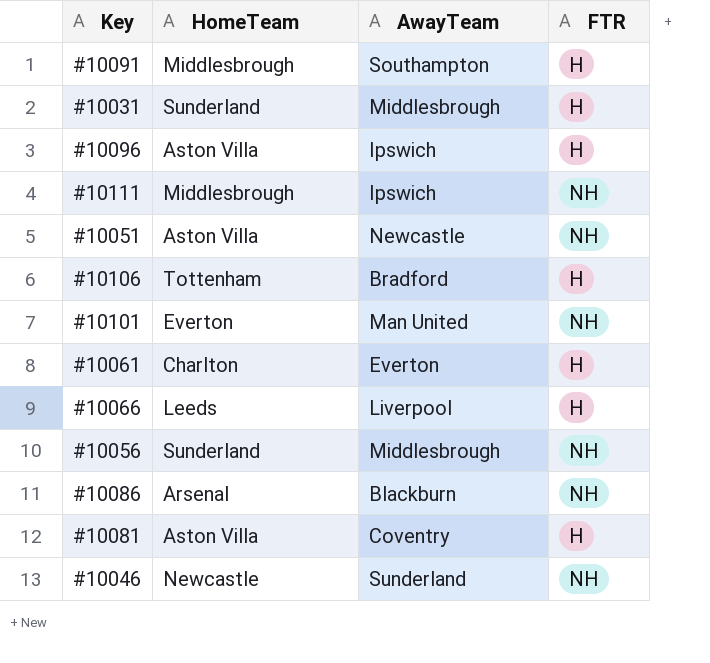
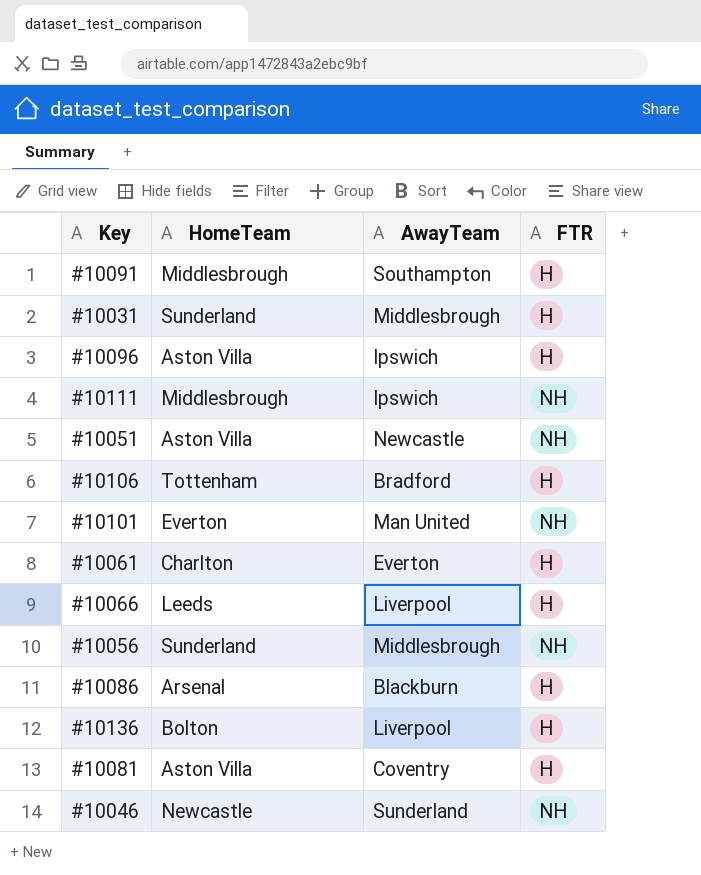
#10086 | FTR: NH -> H
row #10136: none -> Bolton | Liverpool | H

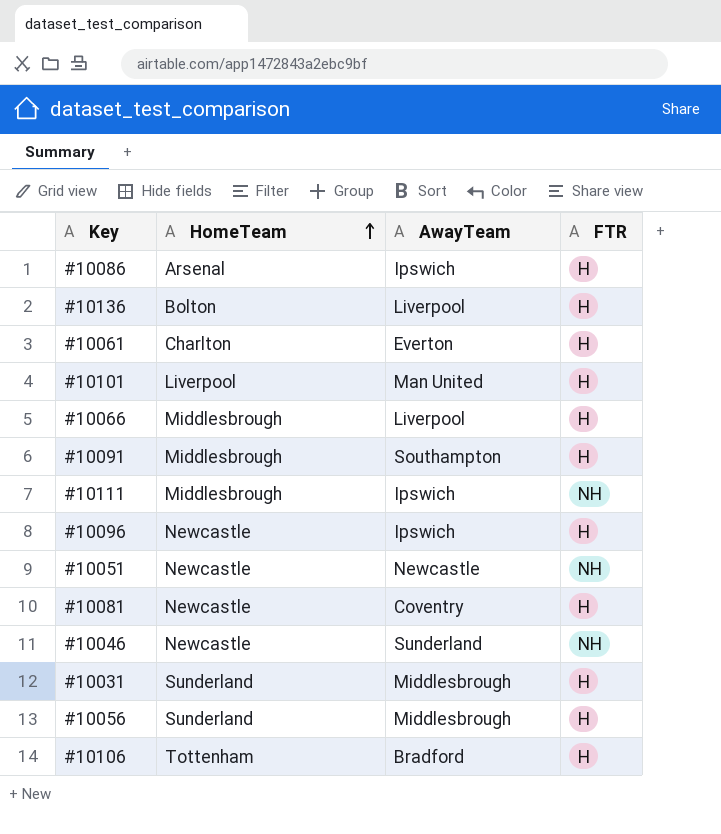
row order: none -> HomeTeam ascending
#10086 | AwayTeam: Blackburn -> Ipswich
#10101 | HomeTeam: Everton -> Liverpool
#10101 | FTR: NH -> H
#10066 | HomeTeam: Leeds -> Middlesbrough
#10096 | HomeTeam: Aston Villa -> Newcastle
#10051 | HomeTeam: Aston Villa -> Newcastle
#10081 | HomeTeam: Aston Villa -> Newcastle
#10056 | FTR: NH -> H

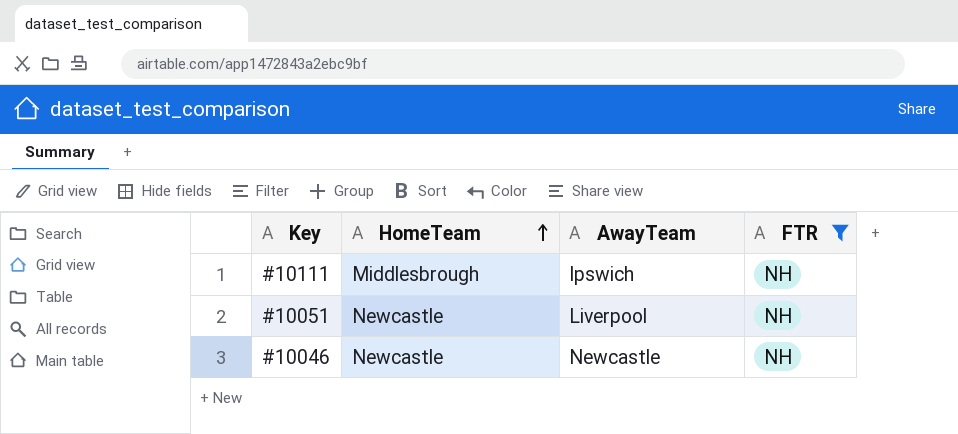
filter: none -> FTR = NH
#10051 | AwayTeam: Newcastle -> Liverpool
#10046 | AwayTeam: Sunderland -> Newcastle

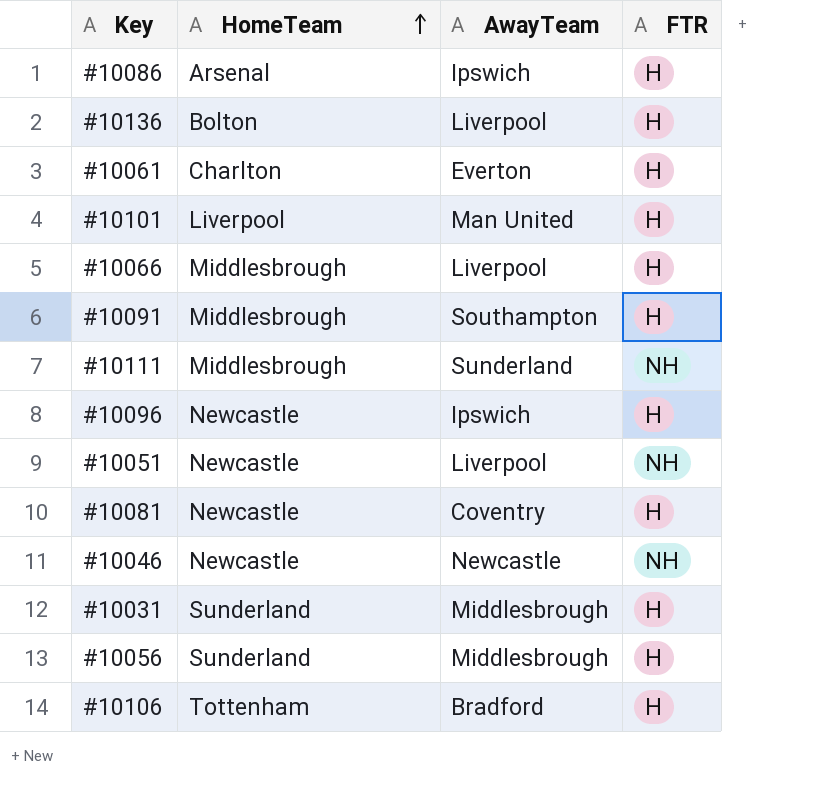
filter: FTR = NH -> none
#10111 | AwayTeam: Ipswich -> Sunderland

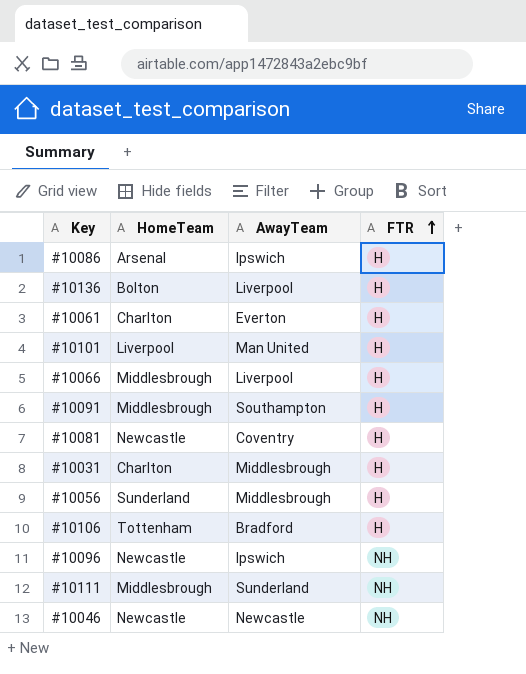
row order: HomeTeam ascending -> FTR ascending
row #10051: Newcastle | Liverpool | NH -> none
#10031 | HomeTeam: Sunderland -> Charlton
#10096 | FTR: H -> NH

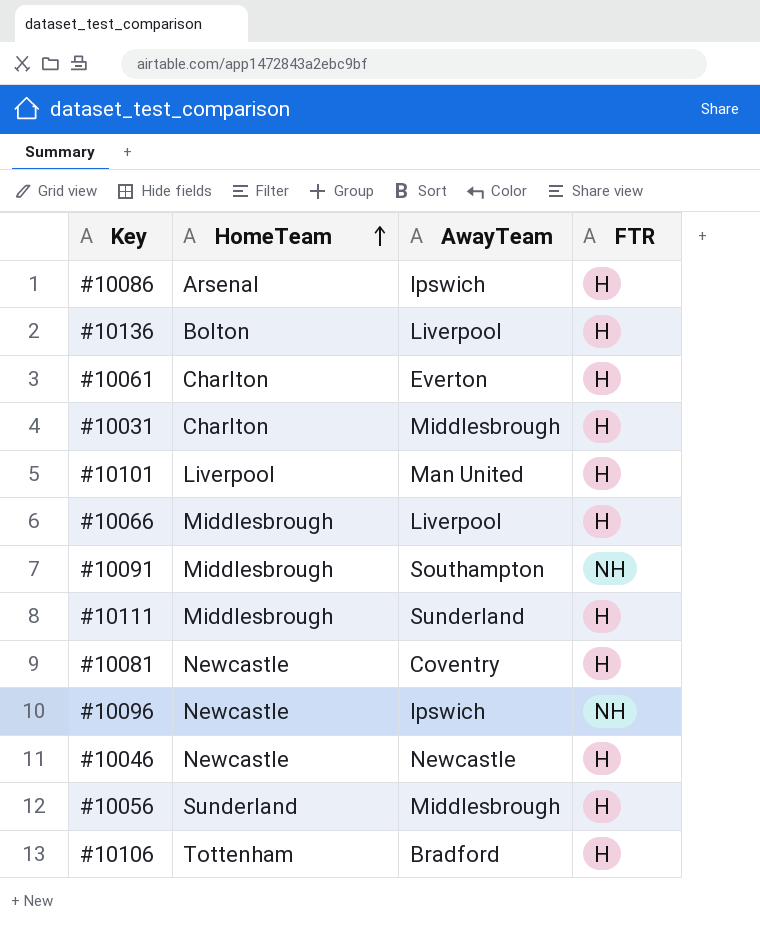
row order: FTR ascending -> HomeTeam ascending
#10091 | FTR: H -> NH
#10111 | FTR: NH -> H
#10046 | FTR: NH -> H

